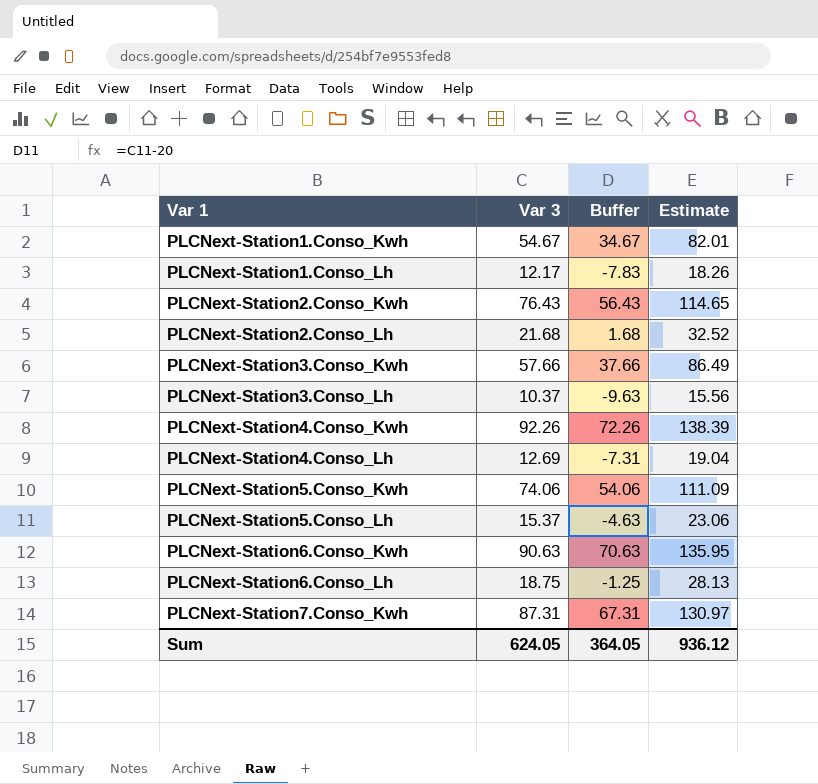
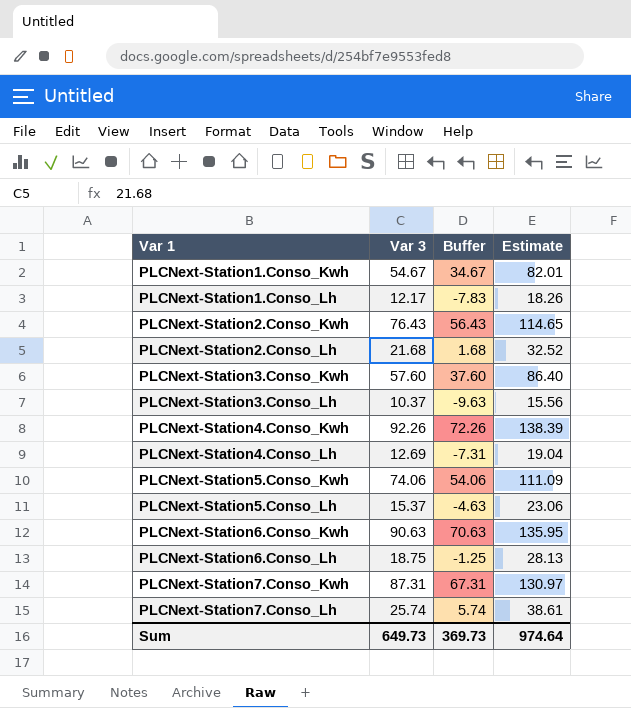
PLCNext-Station3.Conso_Kwh | Var 3: 57.66 -> 57.60
PLCNext-Station3.Conso_Kwh | Buffer: 37.66 -> 37.60
PLCNext-Station3.Conso_Kwh | Estimate: 86.49 -> 86.40
row PLCNext-Station7.Conso_Lh: none -> 25.74 | 5.74 | 38.61
Sum | Var 3: 624.05 -> 649.73
Sum | Buffer: 364.05 -> 369.73
Sum | Estimate: 936.12 -> 974.64

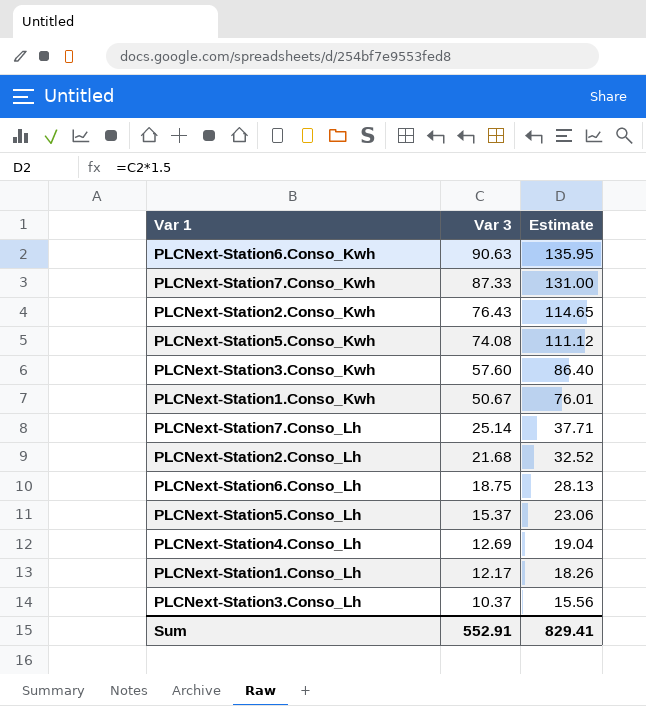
row order: Var 1 ascending -> Var 3 descending
column Buffer | formula: [Var 3] - 20 -> none
row PLCNext-Station4.Conso_Kwh: 92.26 | 72.26 | 138.39 -> none
PLCNext-Station7.Conso_Kwh | Var 3: 87.31 -> 87.33
PLCNext-Station7.Conso_Kwh | Estimate: 130.97 -> 131.00
PLCNext-Station5.Conso_Kwh | Var 3: 74.06 -> 74.08
PLCNext-Station5.Conso_Kwh | Estimate: 111.09 -> 111.12
PLCNext-Station1.Conso_Kwh | Var 3: 54.67 -> 50.67
PLCNext-Station1.Conso_Kwh | Estimate: 82.01 -> 76.01
PLCNext-Station7.Conso_Lh | Var 3: 25.74 -> 25.14
PLCNext-Station7.Conso_Lh | Estimate: 38.61 -> 37.71
Sum | Var 3: 649.73 -> 552.91
Sum | Estimate: 974.64 -> 829.41

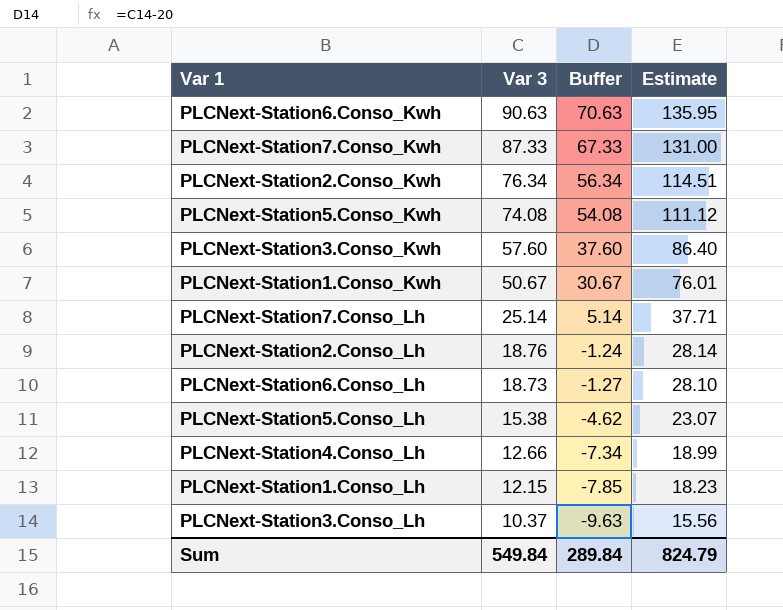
column Buffer | formula: none -> [Var 3] - 20
PLCNext-Station2.Conso_Kwh | Var 3: 76.43 -> 76.34
PLCNext-Station2.Conso_Kwh | Estimate: 114.65 -> 114.51
PLCNext-Station2.Conso_Lh | Var 3: 21.68 -> 18.76
PLCNext-Station2.Conso_Lh | Estimate: 32.52 -> 28.14
PLCNext-Station6.Conso_Lh | Var 3: 18.75 -> 18.73
PLCNext-Station6.Conso_Lh | Estimate: 28.13 -> 28.10
PLCNext-Station5.Conso_Lh | Var 3: 15.37 -> 15.38
PLCNext-Station5.Conso_Lh | Estimate: 23.06 -> 23.07
PLCNext-Station4.Conso_Lh | Var 3: 12.69 -> 12.66
PLCNext-Station4.Conso_Lh | Estimate: 19.04 -> 18.99
PLCNext-Station1.Conso_Lh | Var 3: 12.17 -> 12.15
PLCNext-Station1.Conso_Lh | Estimate: 18.26 -> 18.23
Sum | Var 3: 552.91 -> 549.84
Sum | Estimate: 829.41 -> 824.79

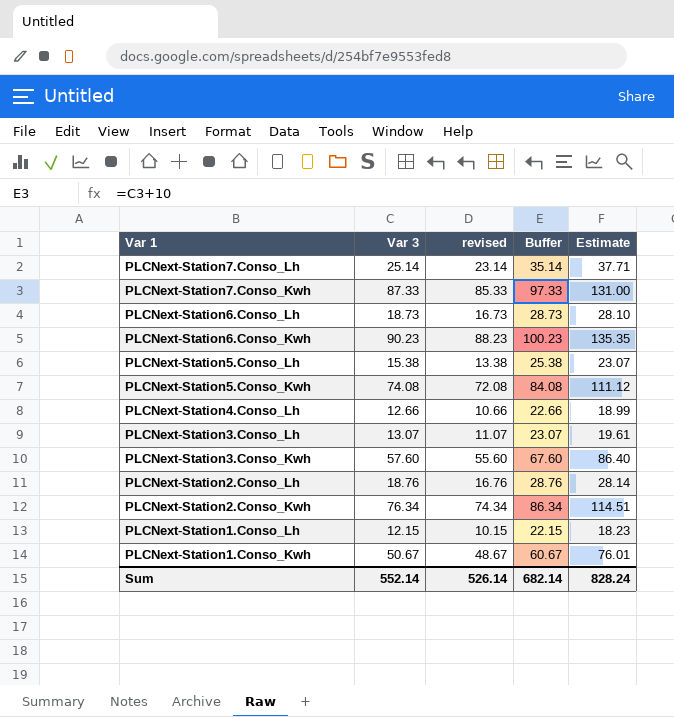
row order: Var 3 descending -> Var 1 descending
column revised | formula: none -> [Var 3] - 2
column Buffer | formula: [Var 3] - 20 -> [Var 3] + 10
PLCNext-Station6.Conso_Kwh | Var 3: 90.63 -> 90.23
PLCNext-Station6.Conso_Kwh | Estimate: 135.95 -> 135.35
PLCNext-Station3.Conso_Lh | Var 3: 10.37 -> 13.07
PLCNext-Station3.Conso_Lh | Estimate: 15.56 -> 19.61
Sum | Var 3: 549.84 -> 552.14
Sum | Buffer: 289.84 -> 682.14
Sum | Estimate: 824.79 -> 828.24

